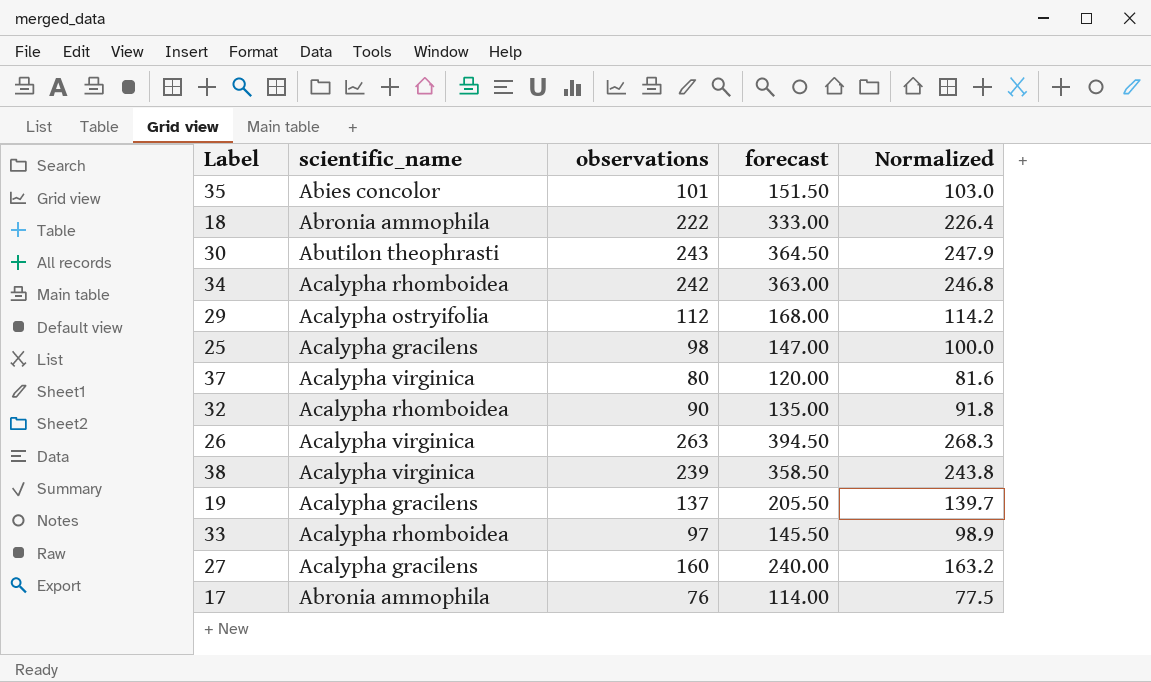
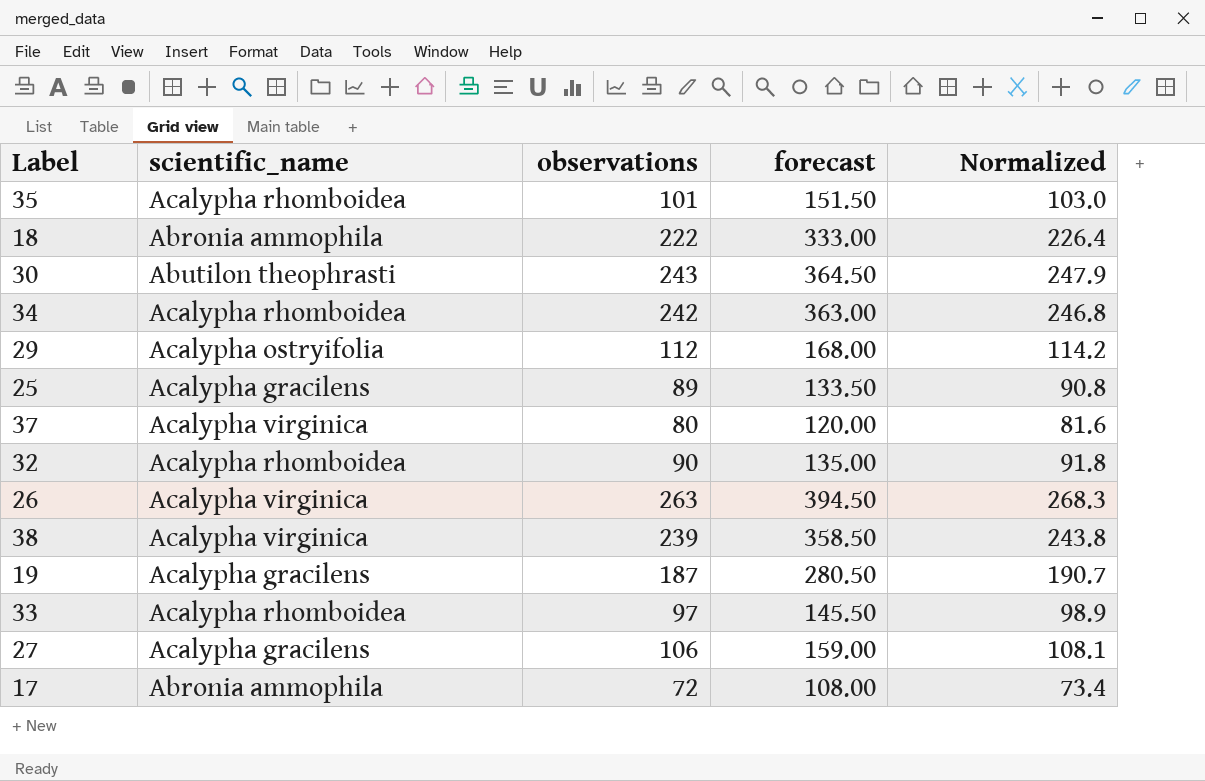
35 | scientific_name: Abies concolor -> Acalypha rhomboidea
25 | observations: 98 -> 89
25 | forecast: 147.00 -> 133.50
25 | Normalized: 100.0 -> 90.8
19 | observations: 137 -> 187
19 | forecast: 205.50 -> 280.50
19 | Normalized: 139.7 -> 190.7
27 | observations: 160 -> 106
27 | forecast: 240.00 -> 159.00
27 | Normalized: 163.2 -> 108.1
17 | observations: 76 -> 72
17 | forecast: 114.00 -> 108.00
17 | Normalized: 77.5 -> 73.4

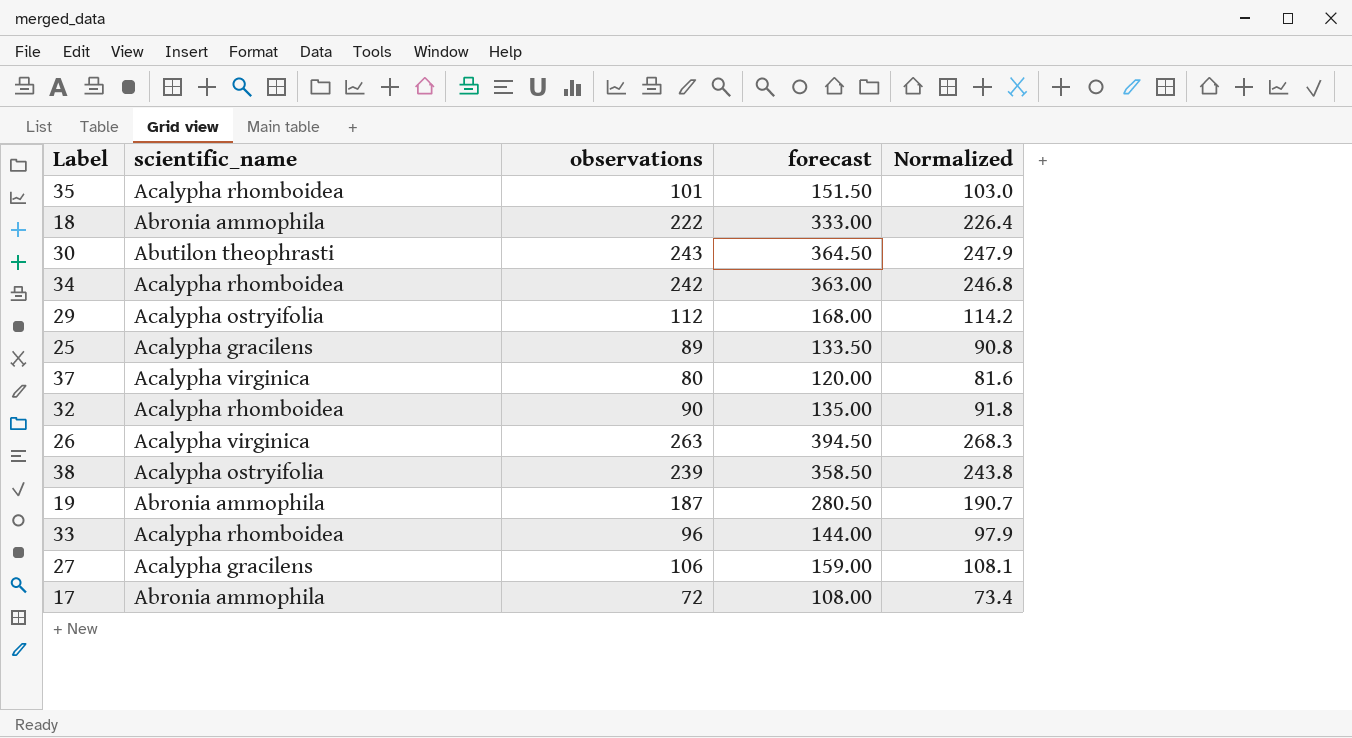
38 | scientific_name: Acalypha virginica -> Acalypha ostryifolia
19 | scientific_name: Acalypha gracilens -> Abronia ammophila
33 | observations: 97 -> 96
33 | forecast: 145.50 -> 144.00
33 | Normalized: 98.9 -> 97.9

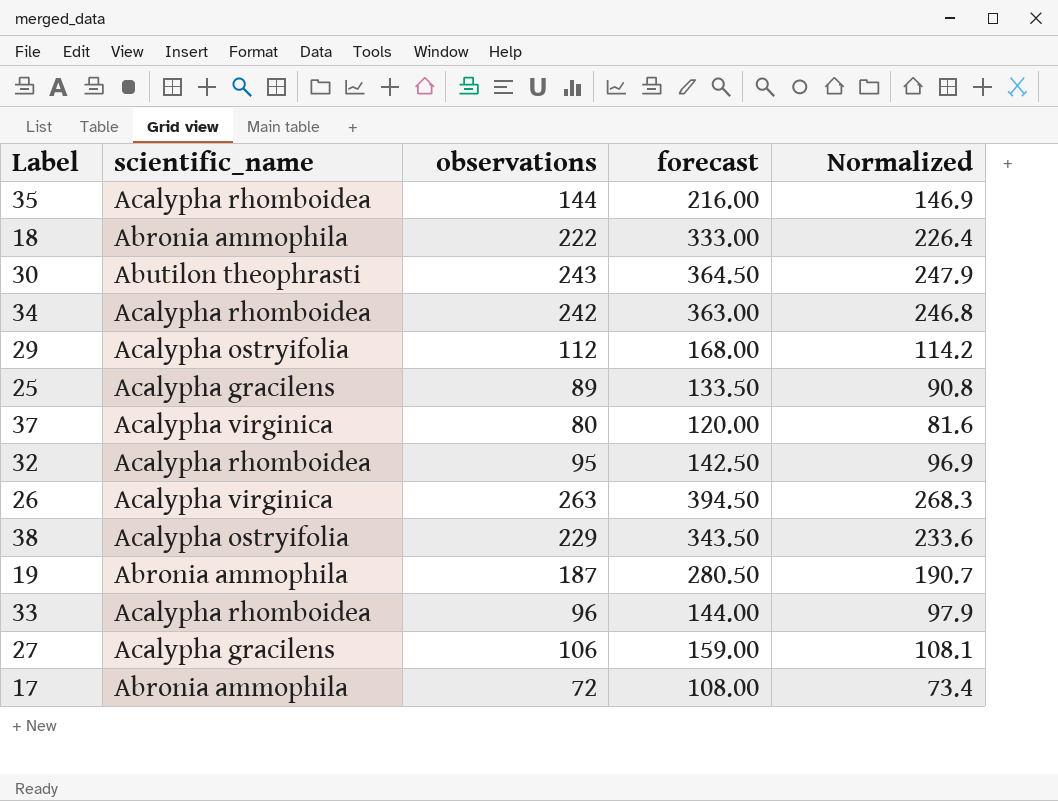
35 | observations: 101 -> 144
35 | forecast: 151.50 -> 216.00
35 | Normalized: 103.0 -> 146.9
32 | observations: 90 -> 95
32 | forecast: 135.00 -> 142.50
32 | Normalized: 91.8 -> 96.9
38 | observations: 239 -> 229
38 | forecast: 358.50 -> 343.50
38 | Normalized: 243.8 -> 233.6

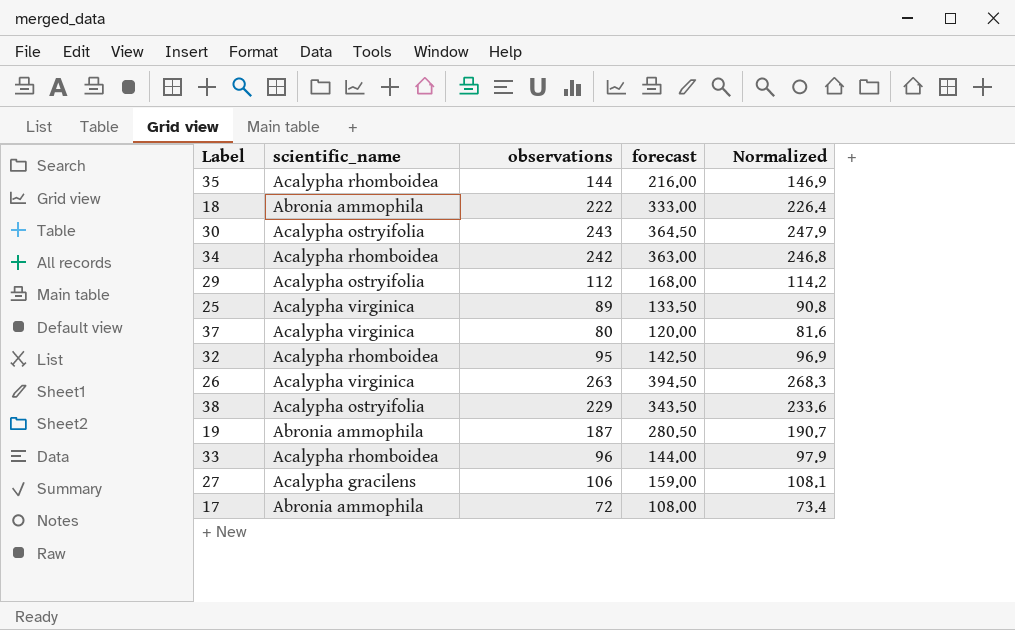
30 | scientific_name: Abutilon theophrasti -> Acalypha ostryifolia
25 | scientific_name: Acalypha gracilens -> Acalypha virginica

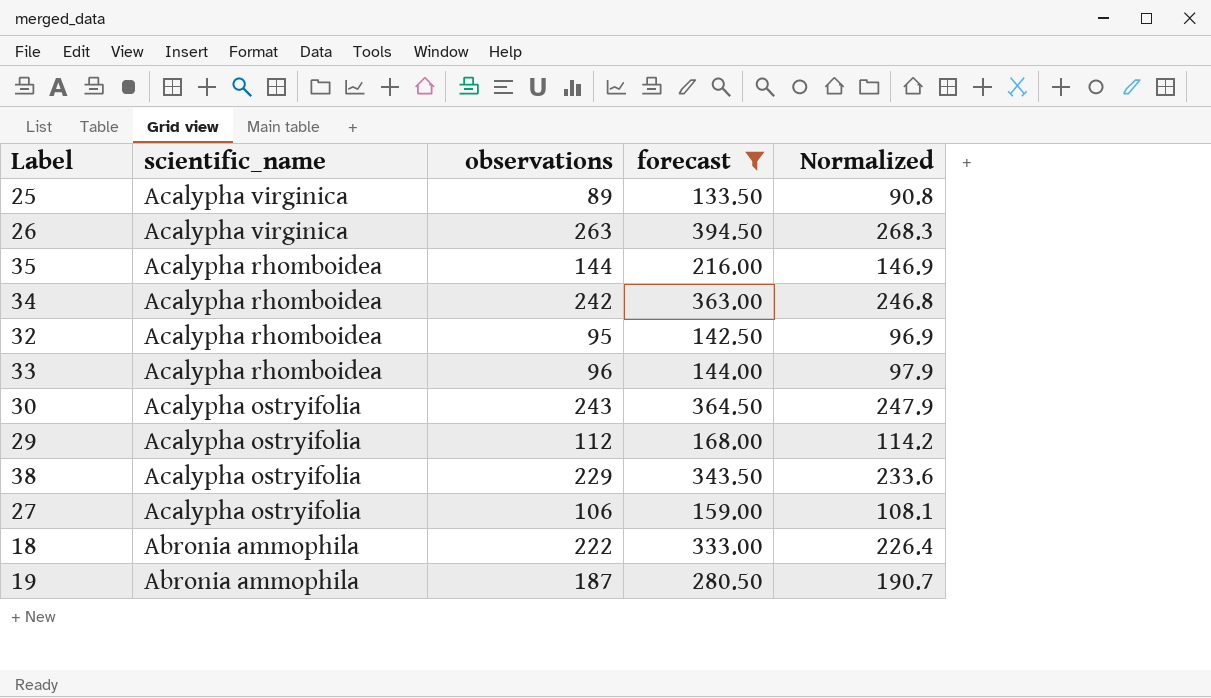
filter: none -> forecast >= 133.50
row order: none -> scientific_name descending
27 | scientific_name: Acalypha gracilens -> Acalypha ostryifolia

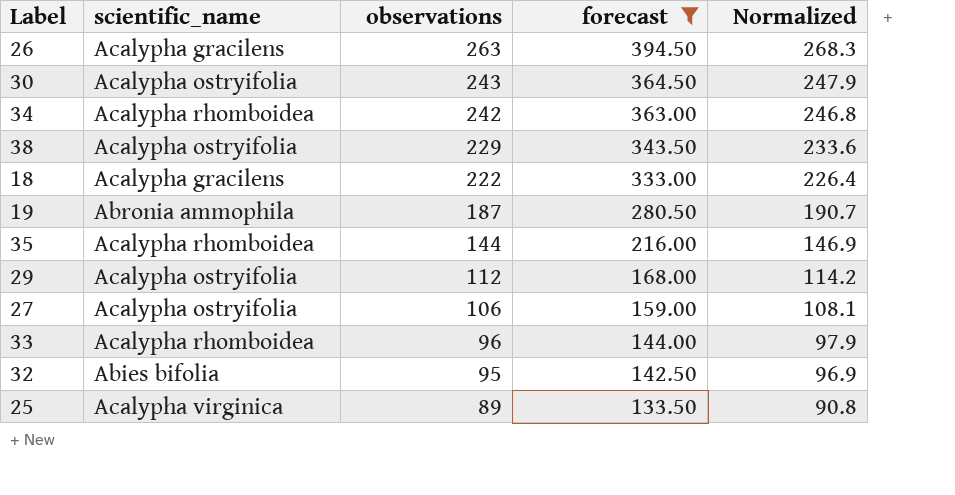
row order: scientific_name descending -> observations descending
26 | scientific_name: Acalypha virginica -> Acalypha gracilens
18 | scientific_name: Abronia ammophila -> Acalypha gracilens
32 | scientific_name: Acalypha rhomboidea -> Abies bifolia

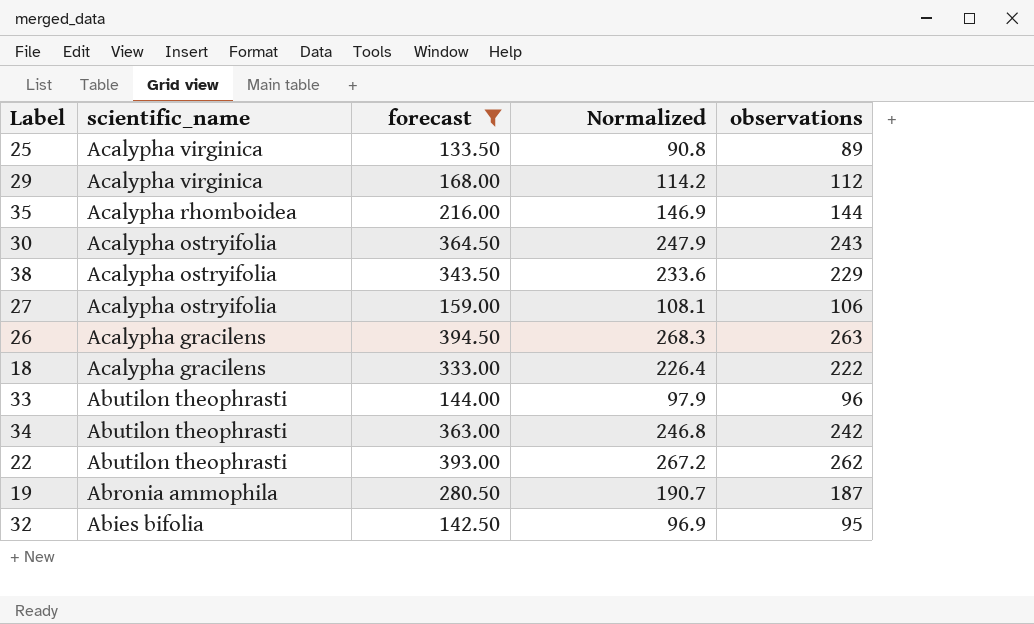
row order: observations descending -> scientific_name descending
column observations | position: 3 -> 5
29 | scientific_name: Acalypha ostryifolia -> Acalypha virginica
33 | scientific_name: Acalypha rhomboidea -> Abutilon theophrasti
34 | scientific_name: Acalypha rhomboidea -> Abutilon theophrasti
row 22: none -> Abutilon theophrasti | 393.00 | 267.2 | 262

